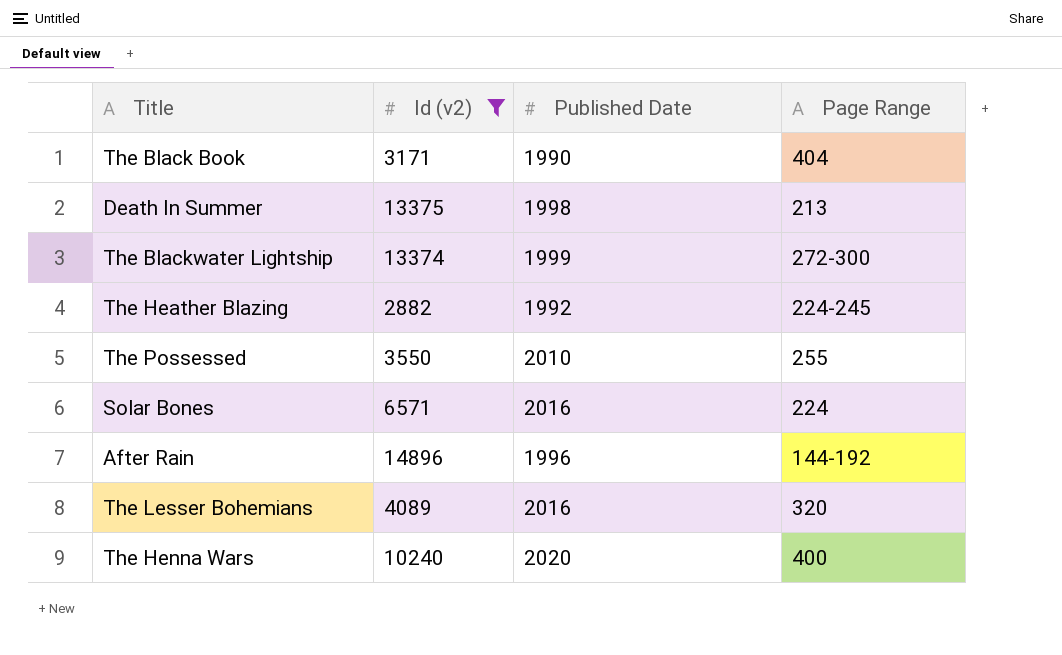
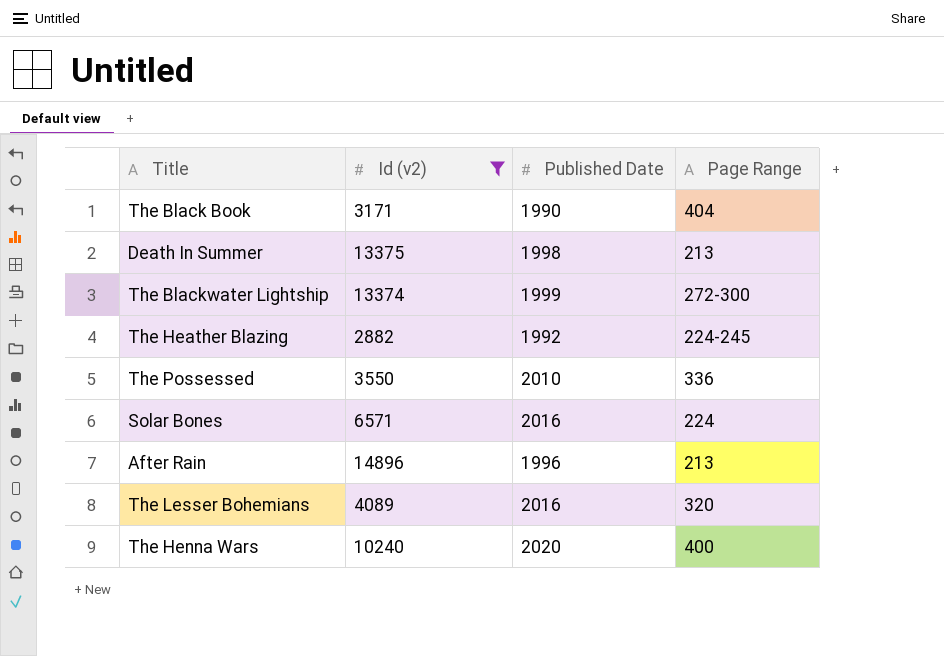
The Possessed | Page Range: 255 -> 336
After Rain | Page Range: 144-192 -> 213

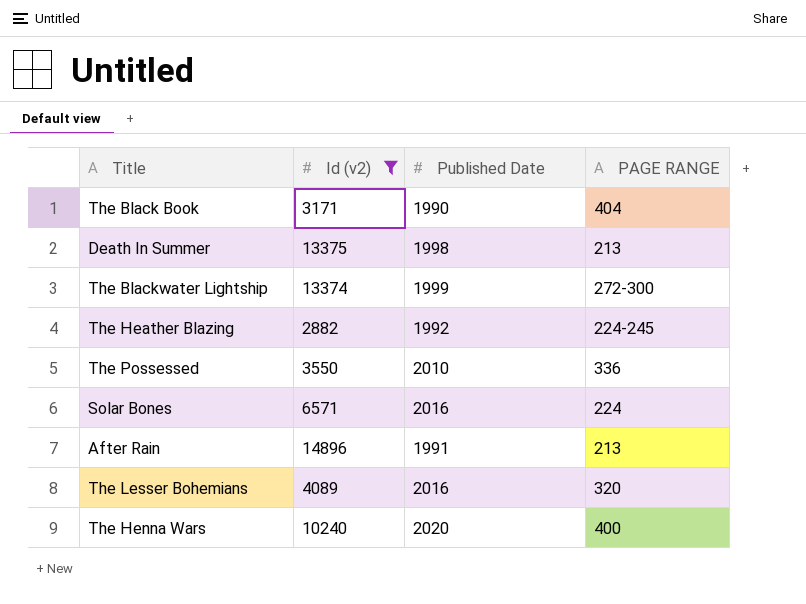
column name: Page Range -> PAGE RANGE
After Rain | Published Date: 1996 -> 1991

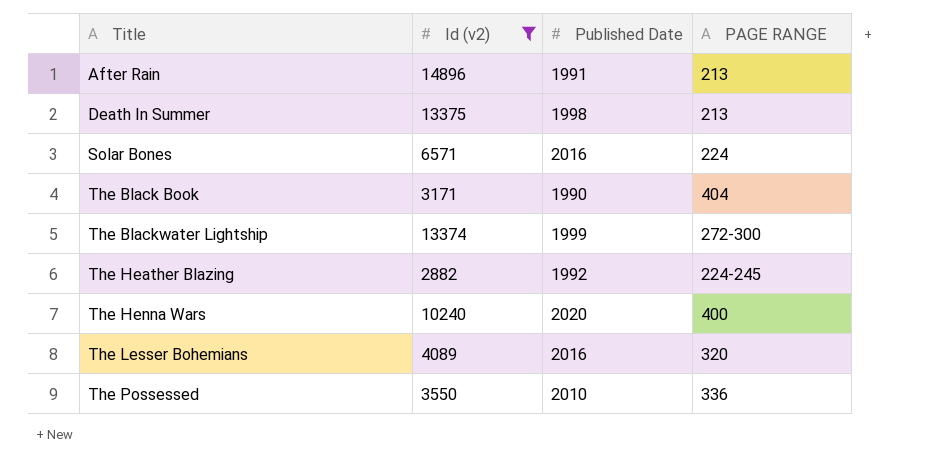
row order: none -> Title ascending

